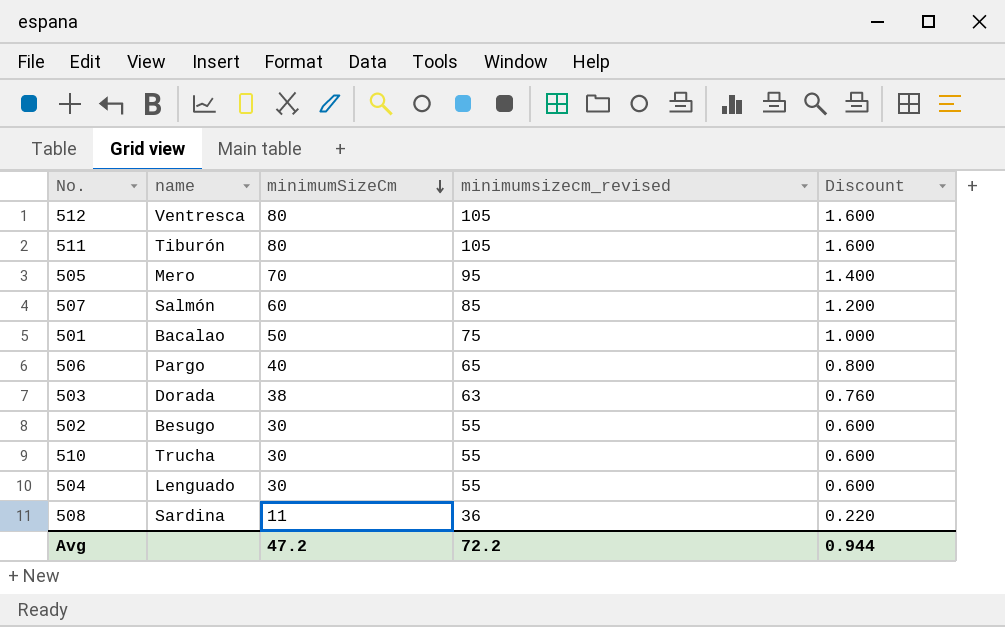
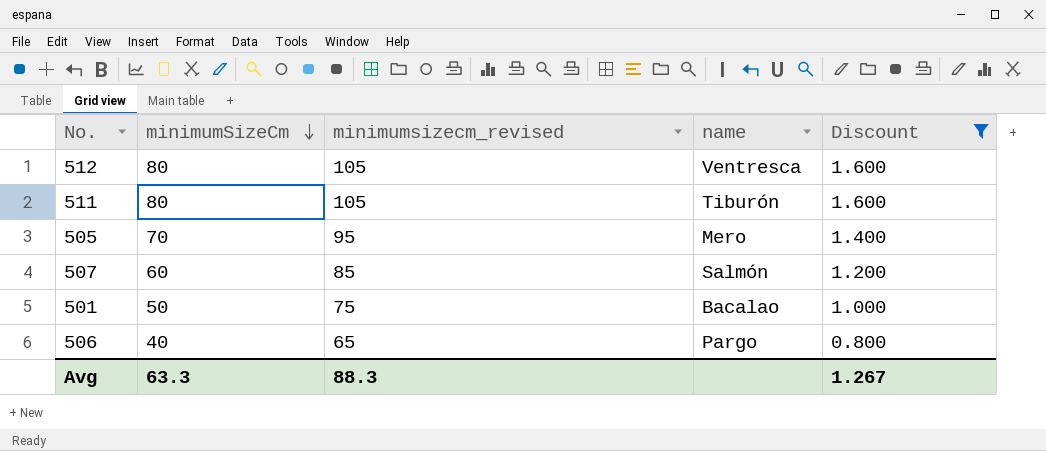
filter: none -> Discount >= 0.800
column name | position: 2 -> 4
Avg | minimumSizeCm: 47.2 -> 63.3
Avg | minimumsizecm_revised: 72.2 -> 88.3
Avg | Discount: 0.944 -> 1.267

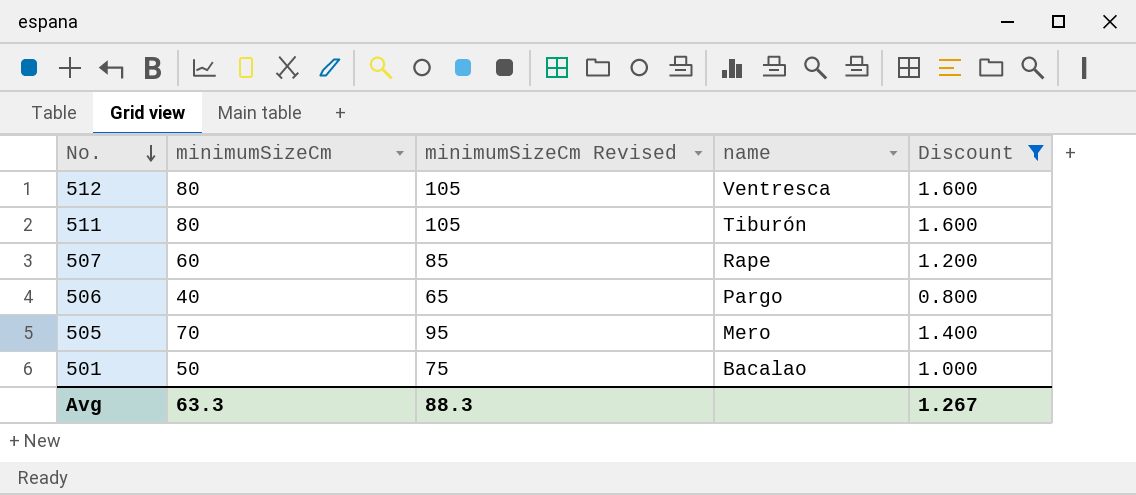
row order: minimumSizeCm descending -> No. descending
column name: minimumsizecm_revised -> minimumSizeCm Revised
507 | name: Salmón -> Rape

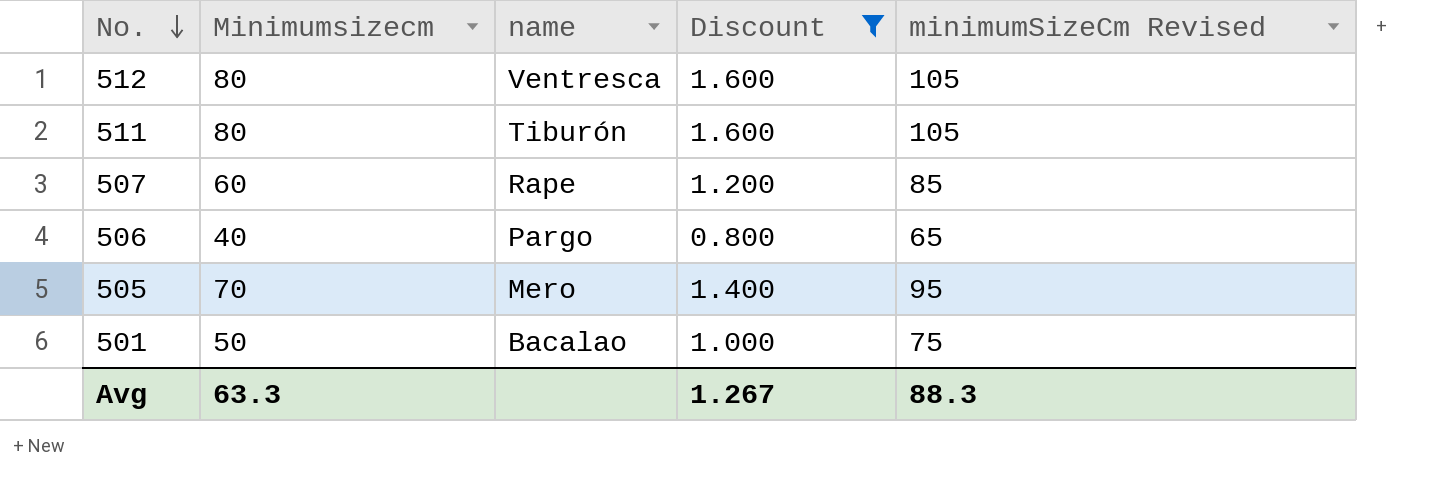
column name: minimumSizeCm -> Minimumsizecm
column minimumSizeCm Revised | position: 3 -> 5

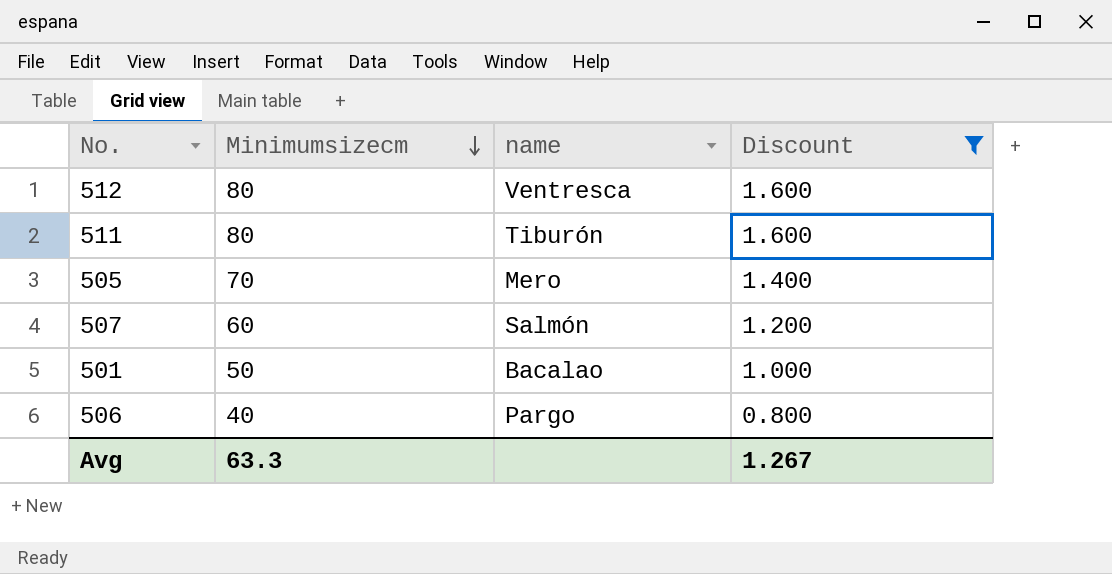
row order: No. descending -> Minimumsizecm descending
column minimumSizeCm Revised | formula: [Minimumsizecm] + 25 -> none
507 | name: Rape -> Salmón

